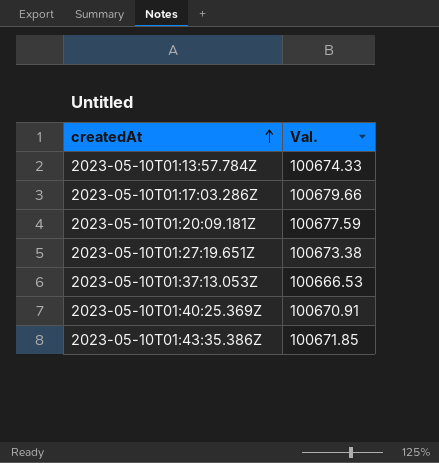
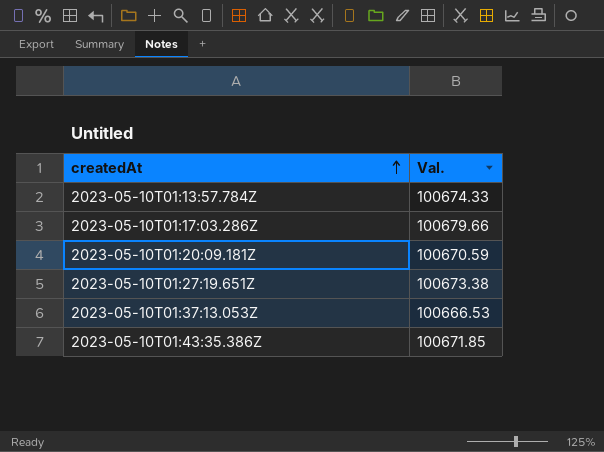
row 2023-05-10T01:40:25.369Z: 100670.91 -> none
2023-05-10T01:20:09.181Z | Val.: 100677.59 -> 100670.59

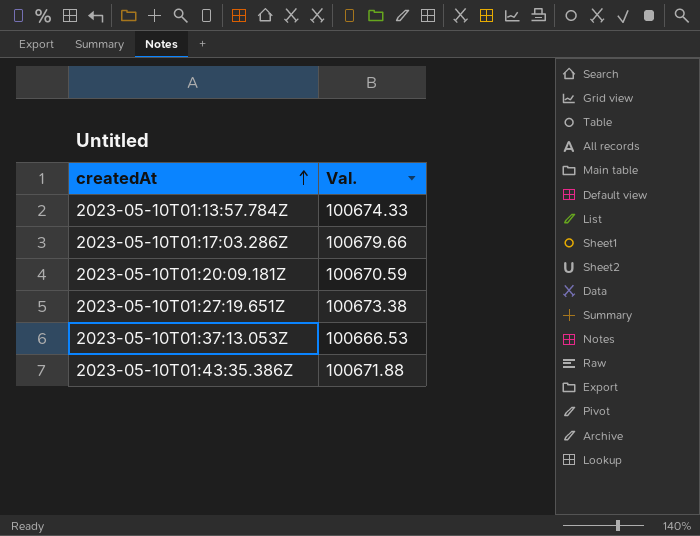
2023-05-10T01:43:35.386Z | Val.: 100671.85 -> 100671.88

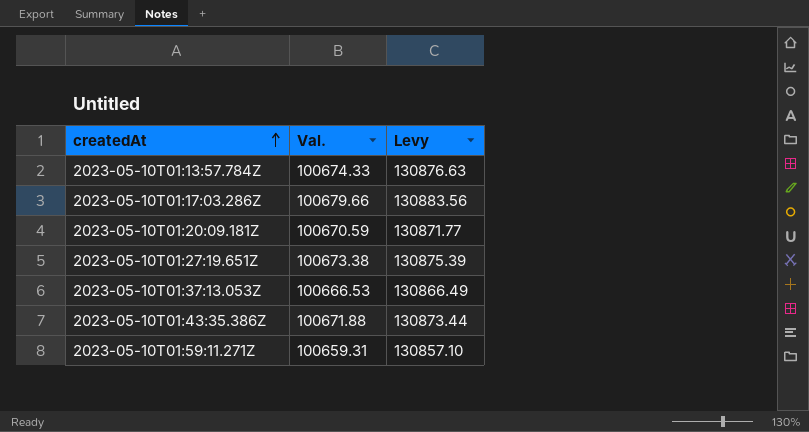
column Levy | formula: none -> [Val.] * 1.3
row 2023-05-10T01:59:11.271Z: none -> 100659.31 | 130857.10

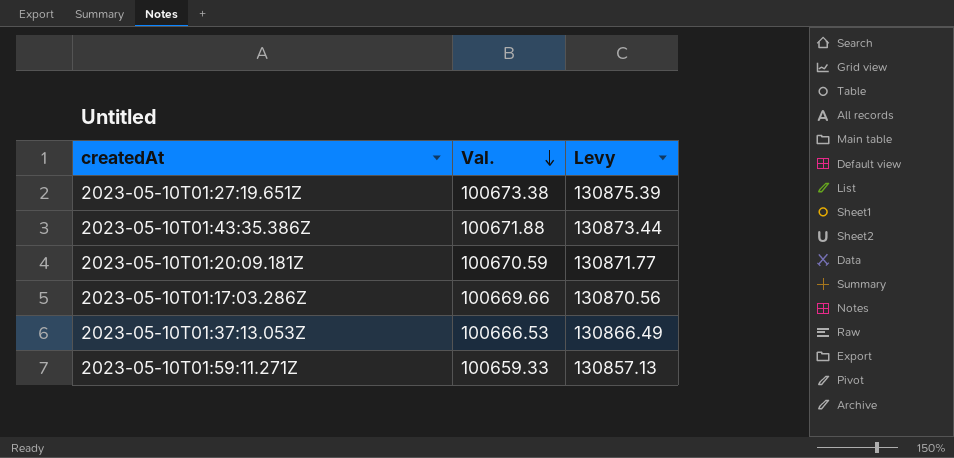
row order: createdAt ascending -> Val. descending
row 2023-05-10T01:13:57.784Z: 100674.33 | 130876.63 -> none
2023-05-10T01:17:03.286Z | Val.: 100679.66 -> 100669.66
2023-05-10T01:17:03.286Z | Levy: 130883.56 -> 130870.56
2023-05-10T01:59:11.271Z | Val.: 100659.31 -> 100659.33
2023-05-10T01:59:11.271Z | Levy: 130857.10 -> 130857.13

